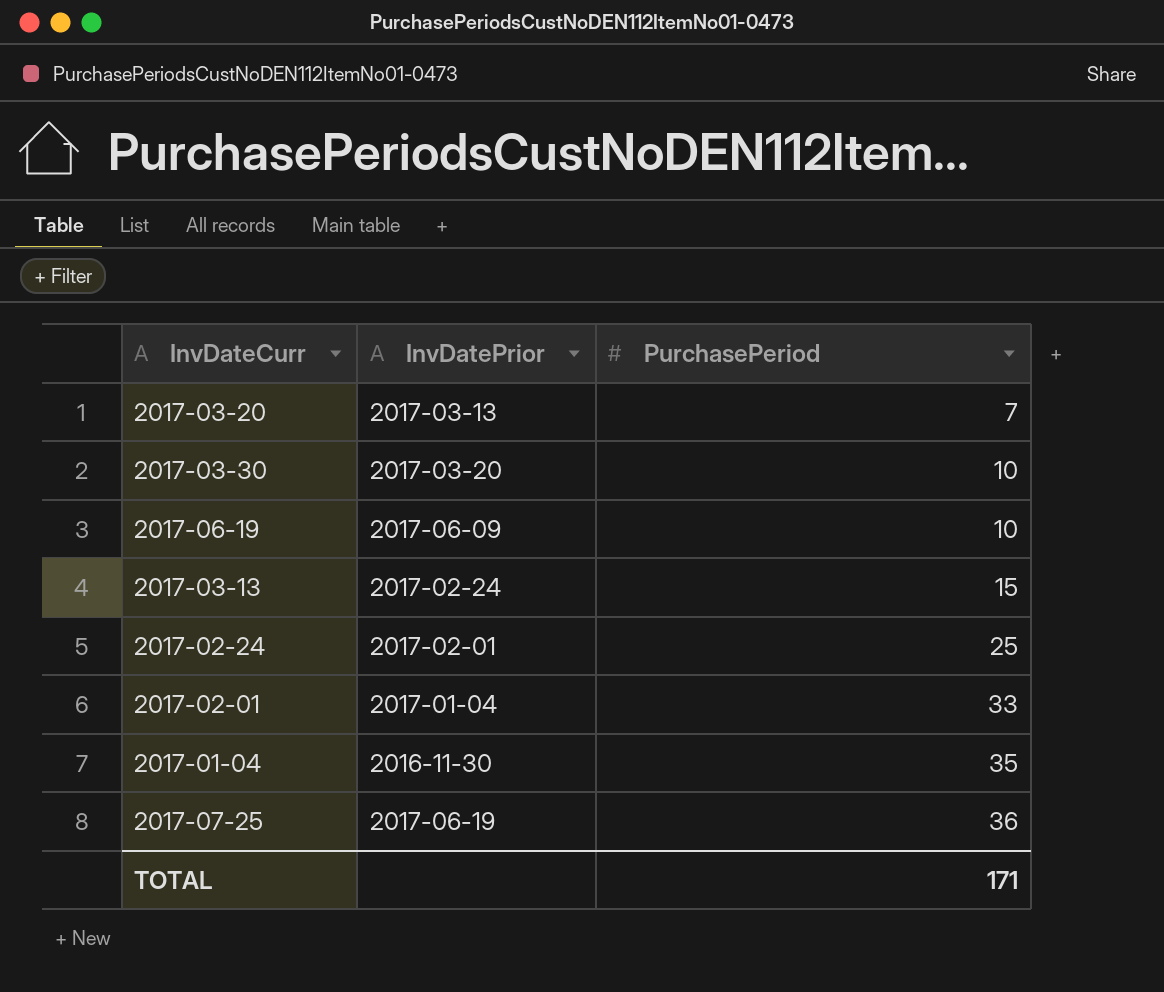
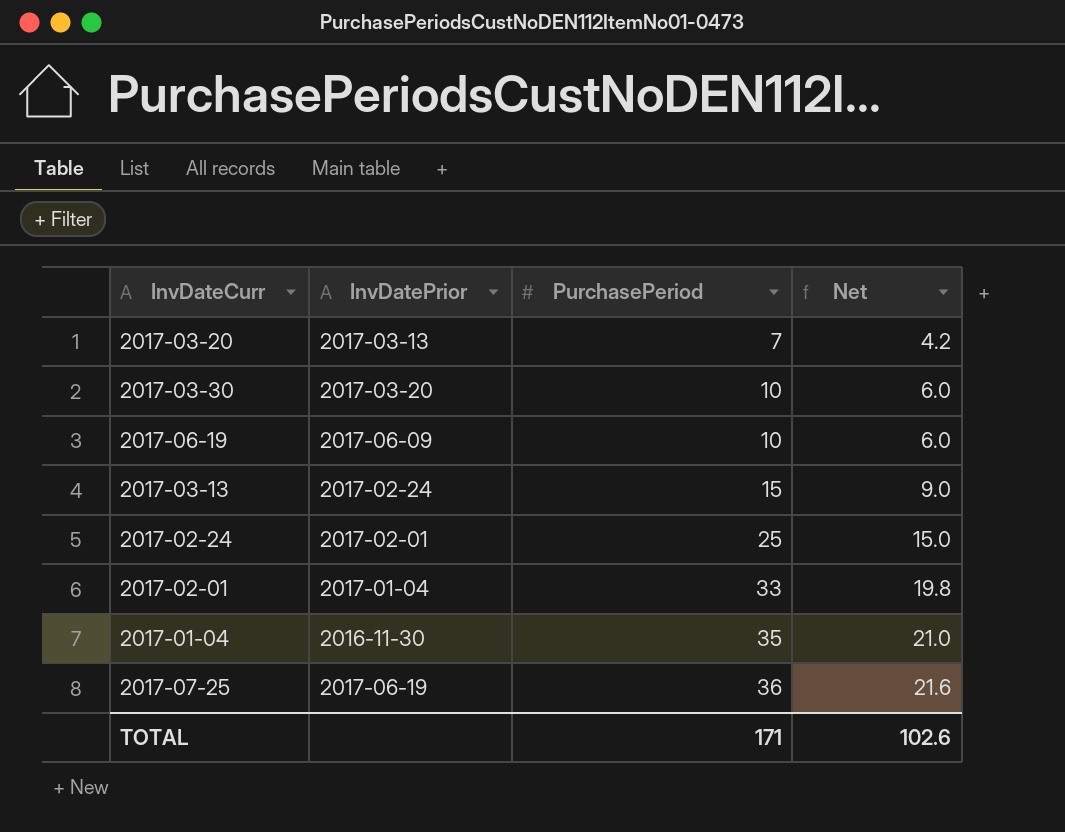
column Net | formula: none -> [PurchasePeriod] * 0.6

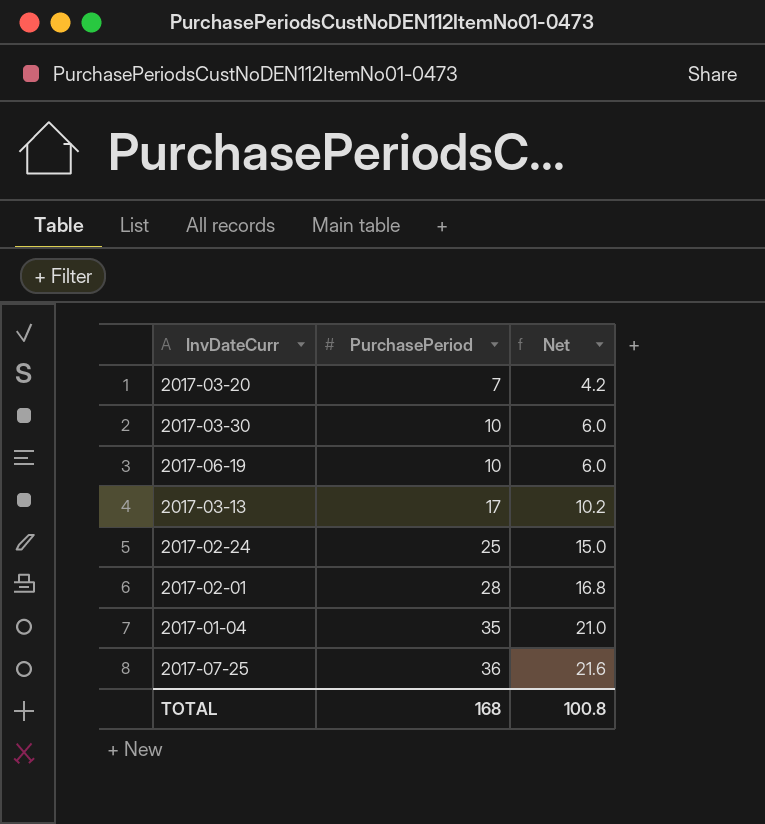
column InvDatePrior | position: 2 -> none
2017-03-13 | PurchasePeriod: 15 -> 17
2017-03-13 | Net: 9.0 -> 10.2
2017-02-01 | PurchasePeriod: 33 -> 28
2017-02-01 | Net: 19.8 -> 16.8
TOTAL | PurchasePeriod: 171 -> 168
TOTAL | Net: 102.6 -> 100.8

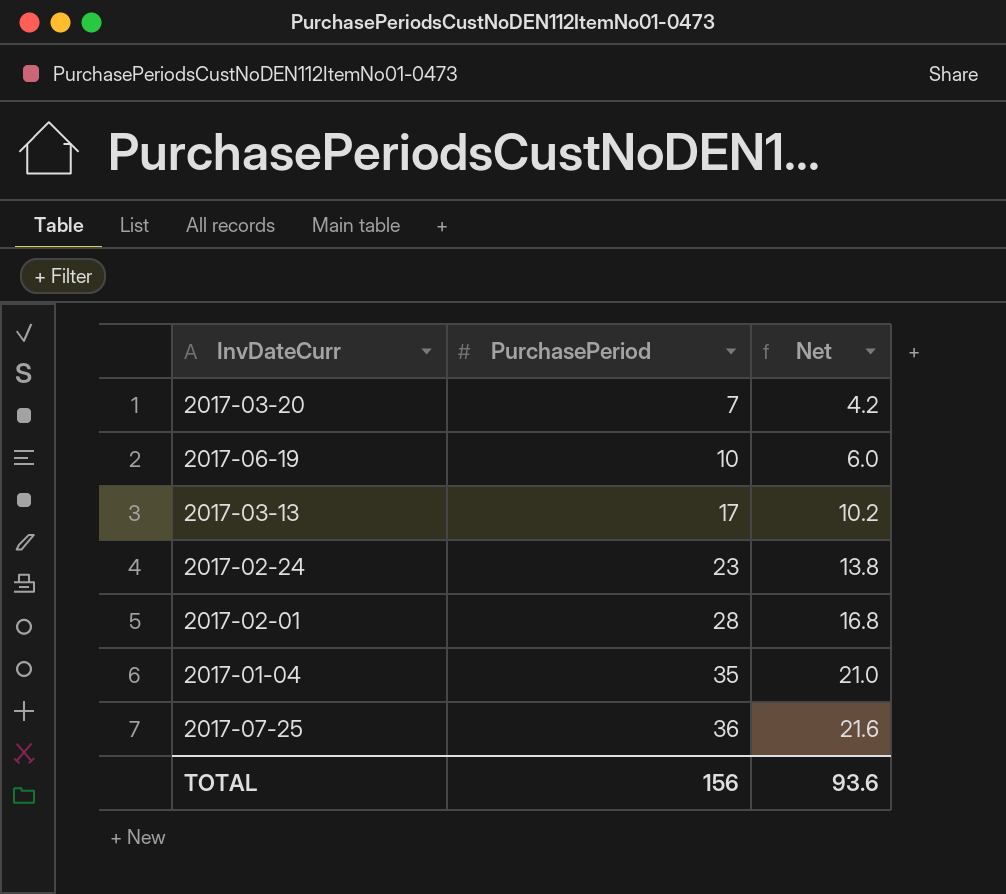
row 2017-03-30: 10 | 6.0 -> none
2017-02-24 | PurchasePeriod: 25 -> 23
2017-02-24 | Net: 15.0 -> 13.8
TOTAL | PurchasePeriod: 168 -> 156
TOTAL | Net: 100.8 -> 93.6

